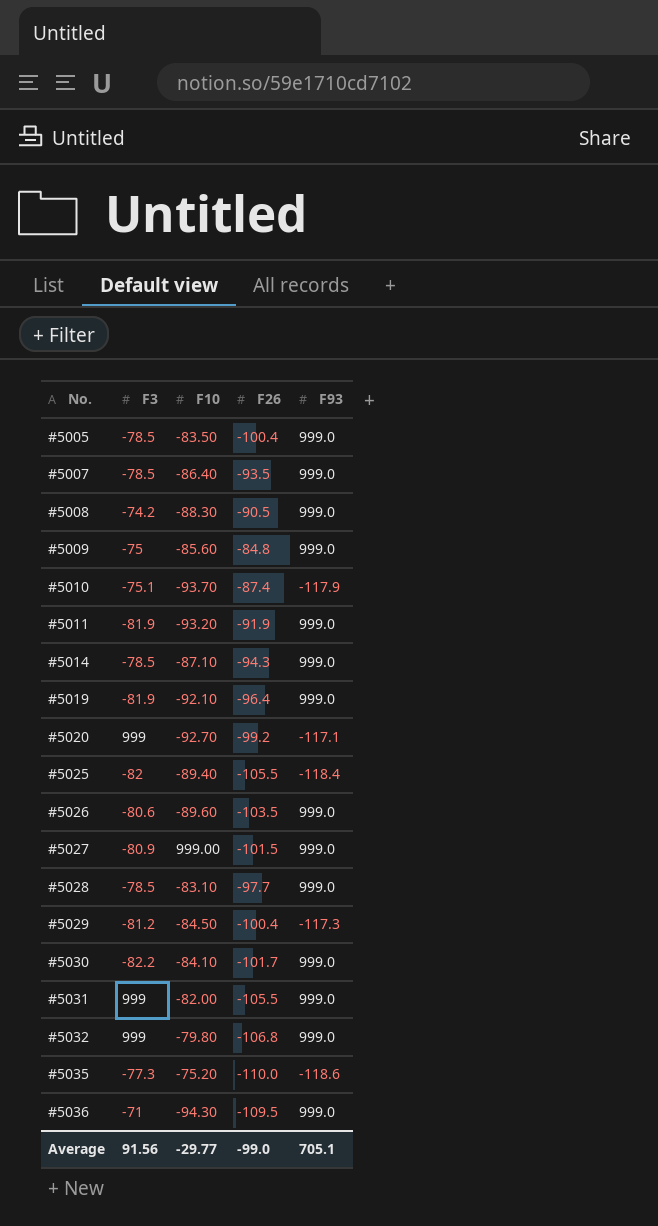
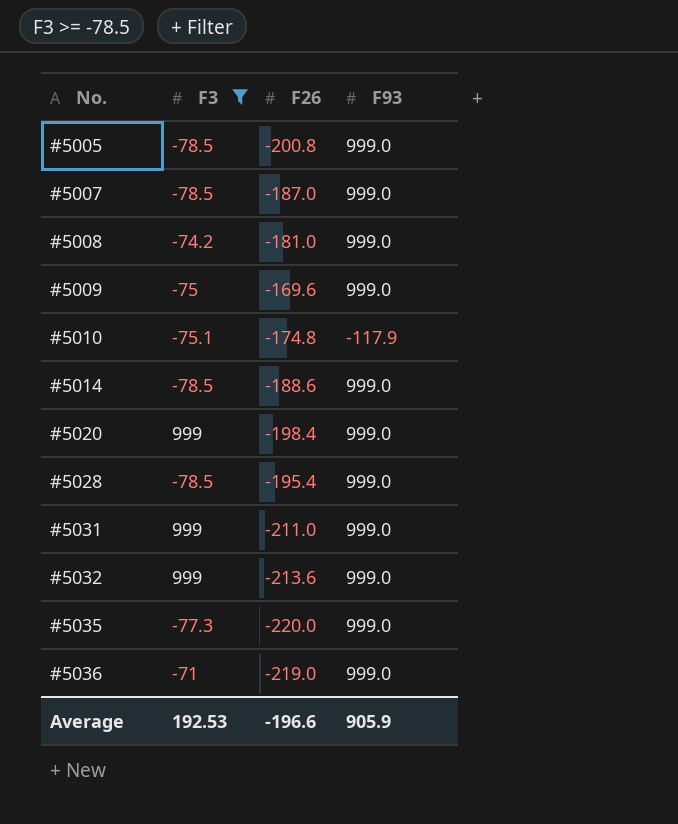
filter: none -> F3 >= -78.5
column F10 | position: 3 -> none
#5005 | F26: -100.4 -> -200.8
#5007 | F26: -93.5 -> -187.0
#5008 | F26: -90.5 -> -181.0
#5009 | F26: -84.8 -> -169.6
#5010 | F26: -87.4 -> -174.8
#5014 | F26: -94.3 -> -188.6
#5020 | F26: -99.2 -> -198.4
#5020 | F93: -117.1 -> 999.0
#5028 | F26: -97.7 -> -195.4
#5031 | F26: -105.5 -> -211.0
#5032 | F26: -106.8 -> -213.6
#5035 | F26: -110.0 -> -220.0
#5035 | F93: -118.6 -> 999.0
#5036 | F26: -109.5 -> -219.0
Average | F3: 91.56 -> 192.53
Average | F26: -99.0 -> -196.6
Average | F93: 705.1 -> 905.9

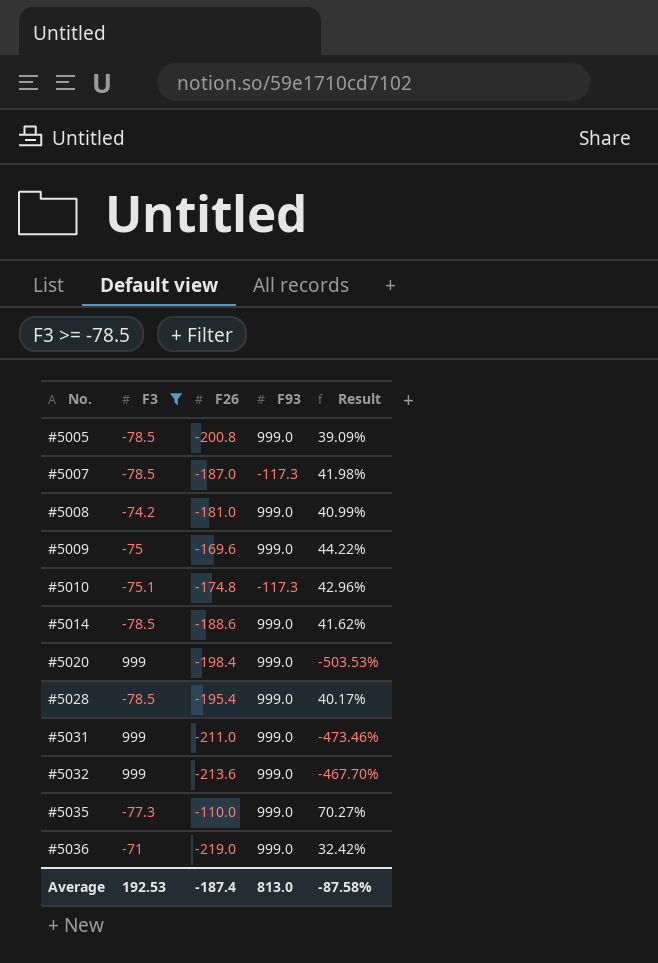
column Result | formula: none -> [F3] / [F26]
#5007 | F93: 999.0 -> -117.3
#5010 | F93: -117.9 -> -117.3
#5035 | F26: -220.0 -> -110.0
Average | F26: -196.6 -> -187.4
Average | F93: 905.9 -> 813.0

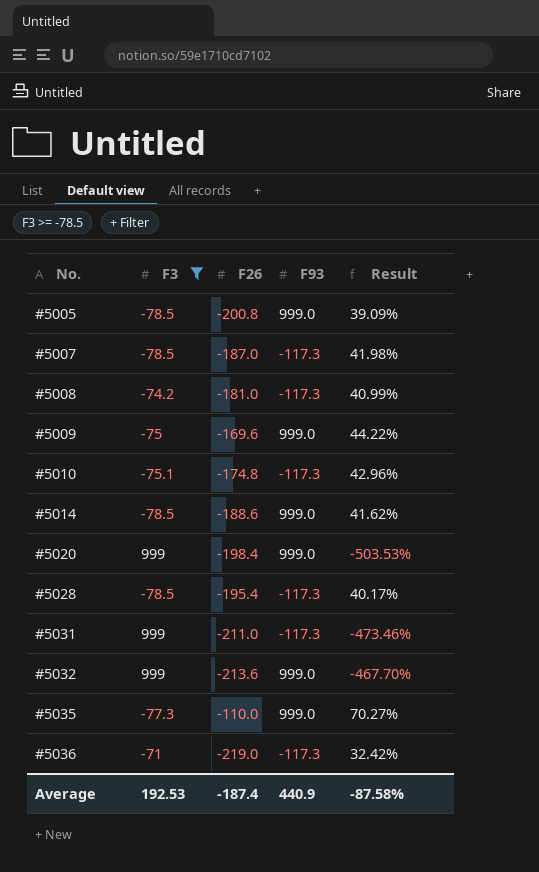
#5008 | F93: 999.0 -> -117.3
#5028 | F93: 999.0 -> -117.3
#5031 | F93: 999.0 -> -117.3
#5036 | F93: 999.0 -> -117.3
Average | F93: 813.0 -> 440.9

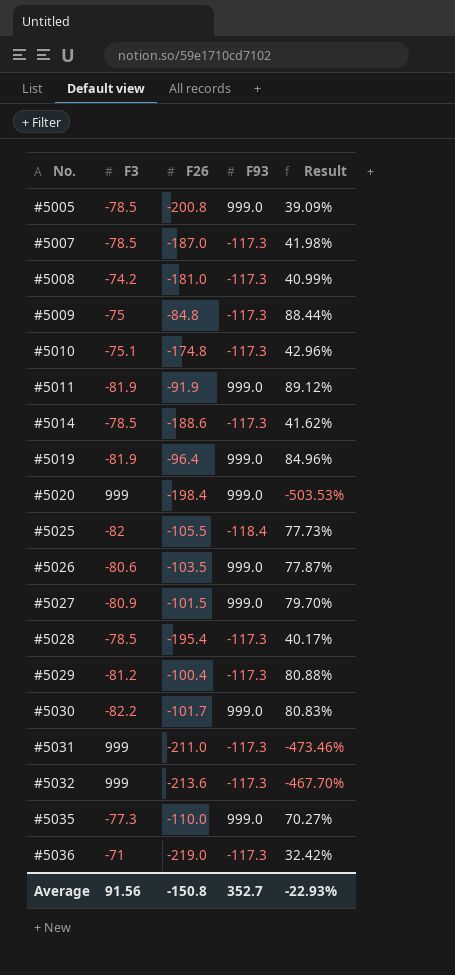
filter: F3 >= -78.5 -> none
#5009 | F26: -169.6 -> -84.8
#5009 | F93: 999.0 -> -117.3
#5009 | Result: 44.22% -> 88.44%
#5014 | F93: 999.0 -> -117.3
#5032 | F93: 999.0 -> -117.3
Average | F3: 192.53 -> 91.56
Average | F26: -187.4 -> -150.8
Average | F93: 440.9 -> 352.7
Average | Result: -87.58% -> -22.93%

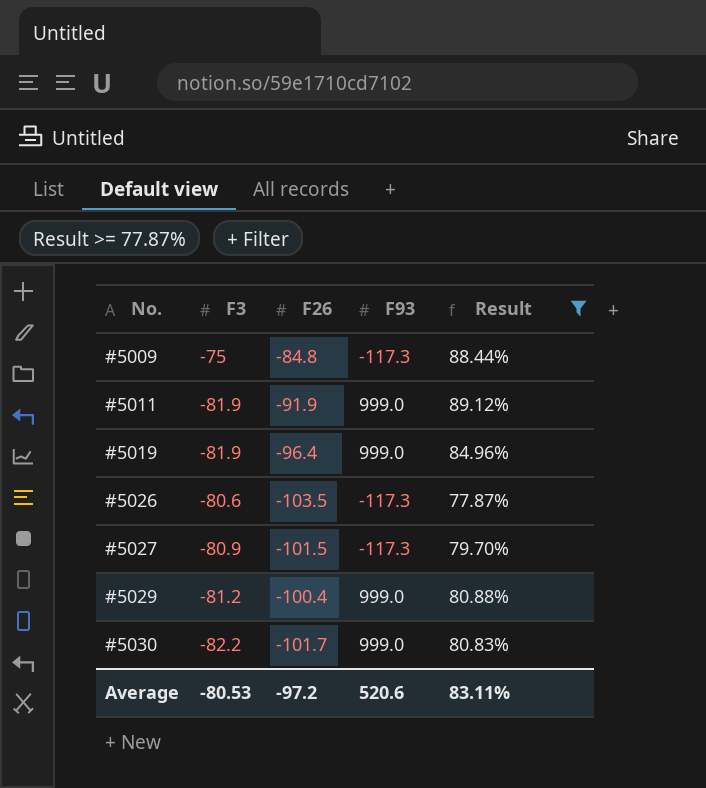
filter: none -> Result >= 77.87%
#5026 | F93: 999.0 -> -117.3
#5027 | F93: 999.0 -> -117.3
#5029 | F93: -117.3 -> 999.0
Average | F3: 91.56 -> -80.53
Average | F26: -150.8 -> -97.2
Average | F93: 352.7 -> 520.6
Average | Result: -22.93% -> 83.11%

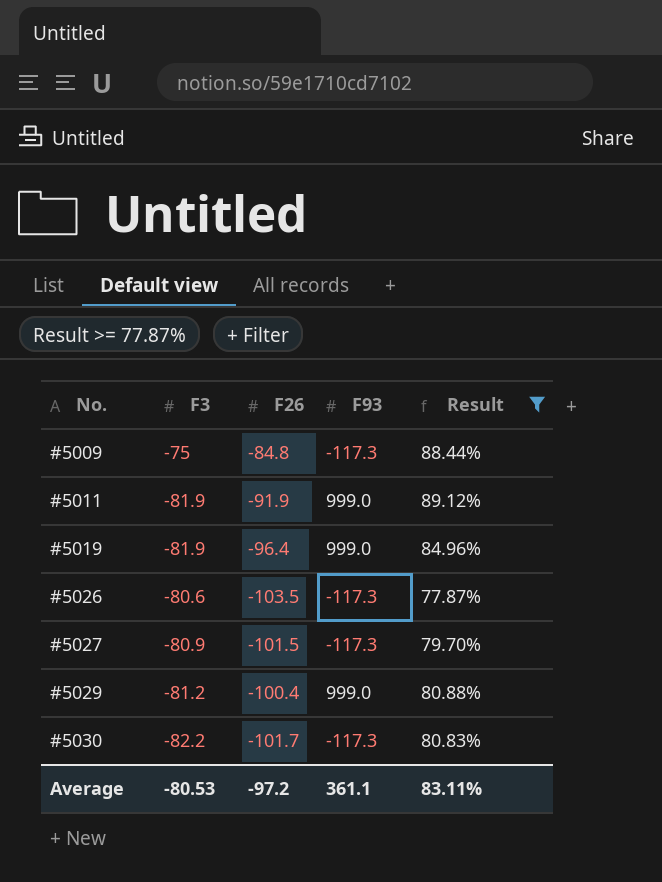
#5030 | F93: 999.0 -> -117.3
Average | F93: 520.6 -> 361.1

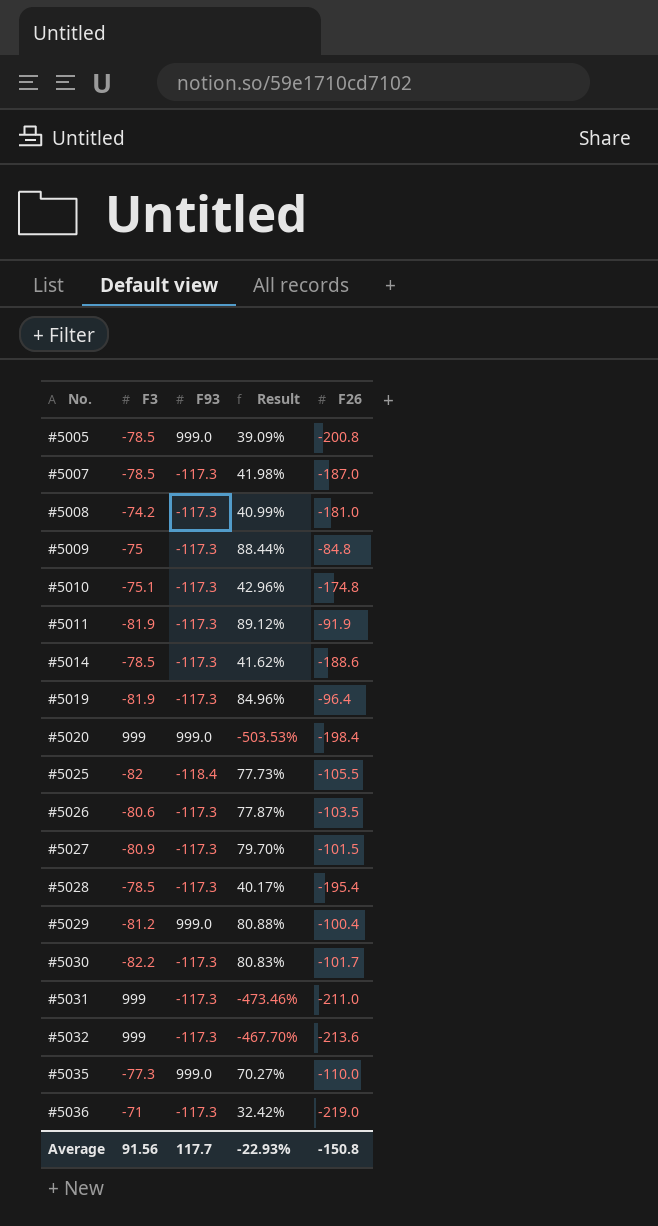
filter: Result >= 77.87% -> none
column F26 | position: 3 -> 5
#5011 | F93: 999.0 -> -117.3
#5019 | F93: 999.0 -> -117.3
Average | F3: -80.53 -> 91.56
Average | F93: 361.1 -> 117.7
Average | Result: 83.11% -> -22.93%
Average | F26: -97.2 -> -150.8

